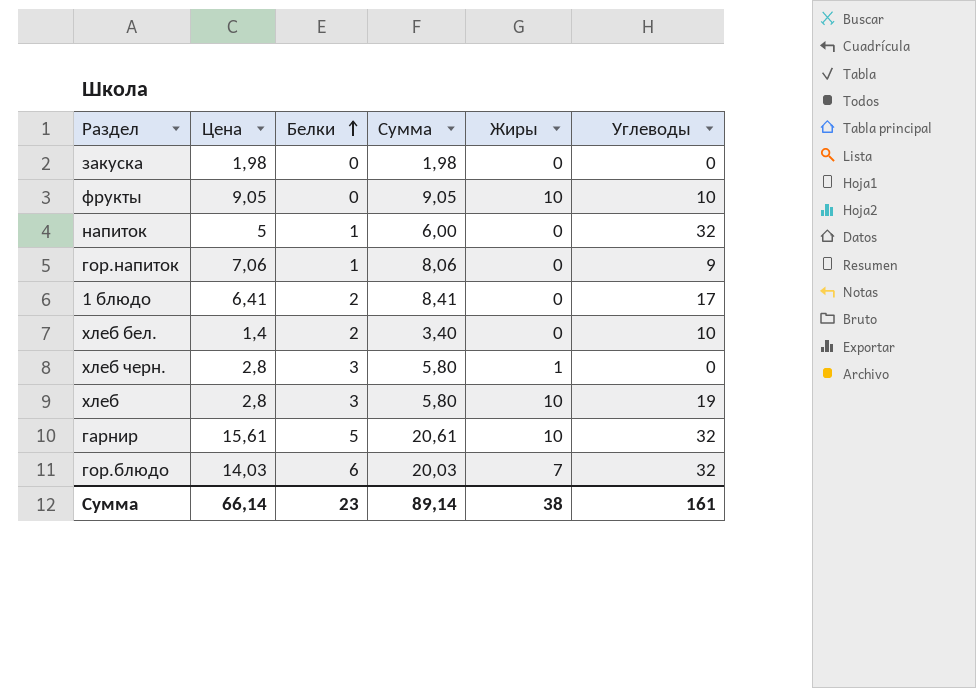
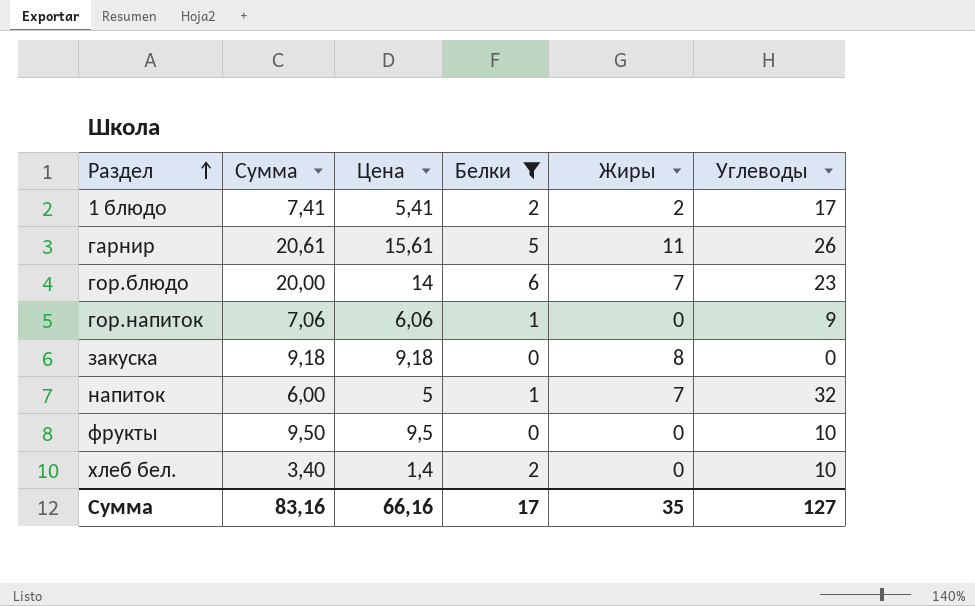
filter: none -> Белки != 3
row order: Белки ascending -> Раздел ascending
column Сумма | position: 4 -> 2
1 блюдо | Сумма: 8,41 -> 7,41
1 блюдо | Цена: 6,41 -> 5,41
1 блюдо | Жиры: 0 -> 2
гарнир | Жиры: 10 -> 11
гарнир | Углеводы: 32 -> 26
гор.блюдо | Сумма: 20,03 -> 20,00
гор.блюдо | Цена: 14,03 -> 14
гор.блюдо | Углеводы: 32 -> 23
гор.напиток | Сумма: 8,06 -> 7,06
гор.напиток | Цена: 7,06 -> 6,06
закуска | Сумма: 1,98 -> 9,18
закуска | Цена: 1,98 -> 9,18
закуска | Жиры: 0 -> 8
напиток | Жиры: 0 -> 7
фрукты | Сумма: 9,05 -> 9,50
фрукты | Цена: 9,05 -> 9,5
фрукты | Жиры: 10 -> 0
Сумма | Сумма: 89,14 -> 83,16
Сумма | Цена: 66,14 -> 66,16
Сумма | Белки: 23 -> 17
Сумма | Жиры: 38 -> 35
Сумма | Углеводы: 161 -> 127

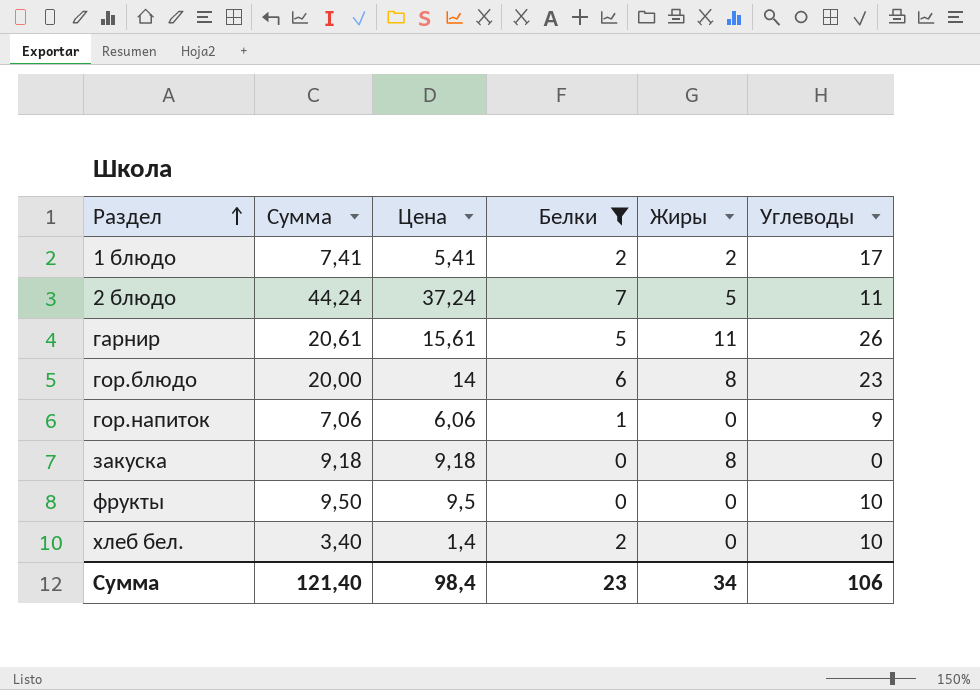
row напиток: 6,00 | 5 | 1 | 7 | 32 -> none
row 2 блюдо: none -> 44,24 | 37,24 | 7 | 5 | 11
гор.блюдо | Жиры: 7 -> 8
Сумма | Сумма: 83,16 -> 121,40
Сумма | Цена: 66,16 -> 98,4
Сумма | Белки: 17 -> 23
Сумма | Жиры: 35 -> 34
Сумма | Углеводы: 127 -> 106

